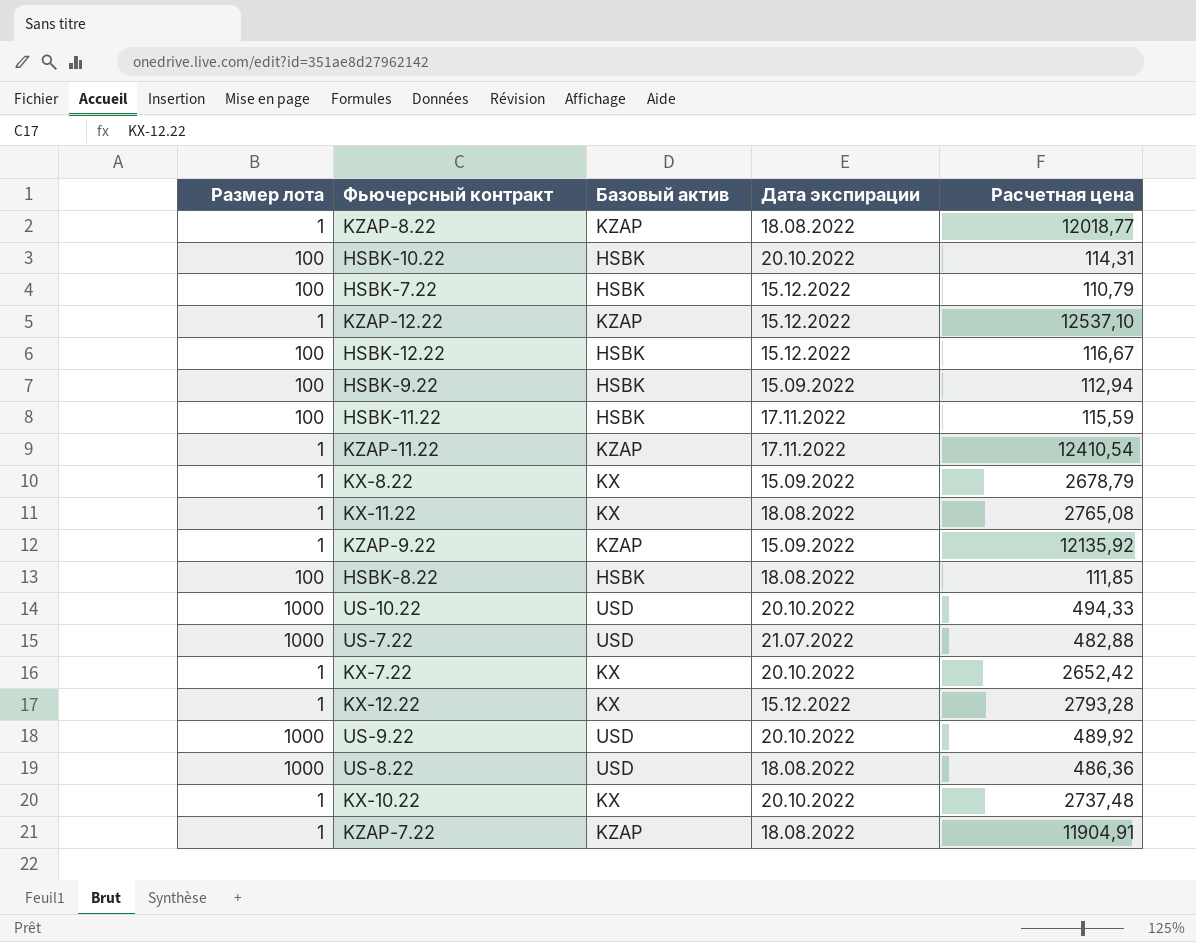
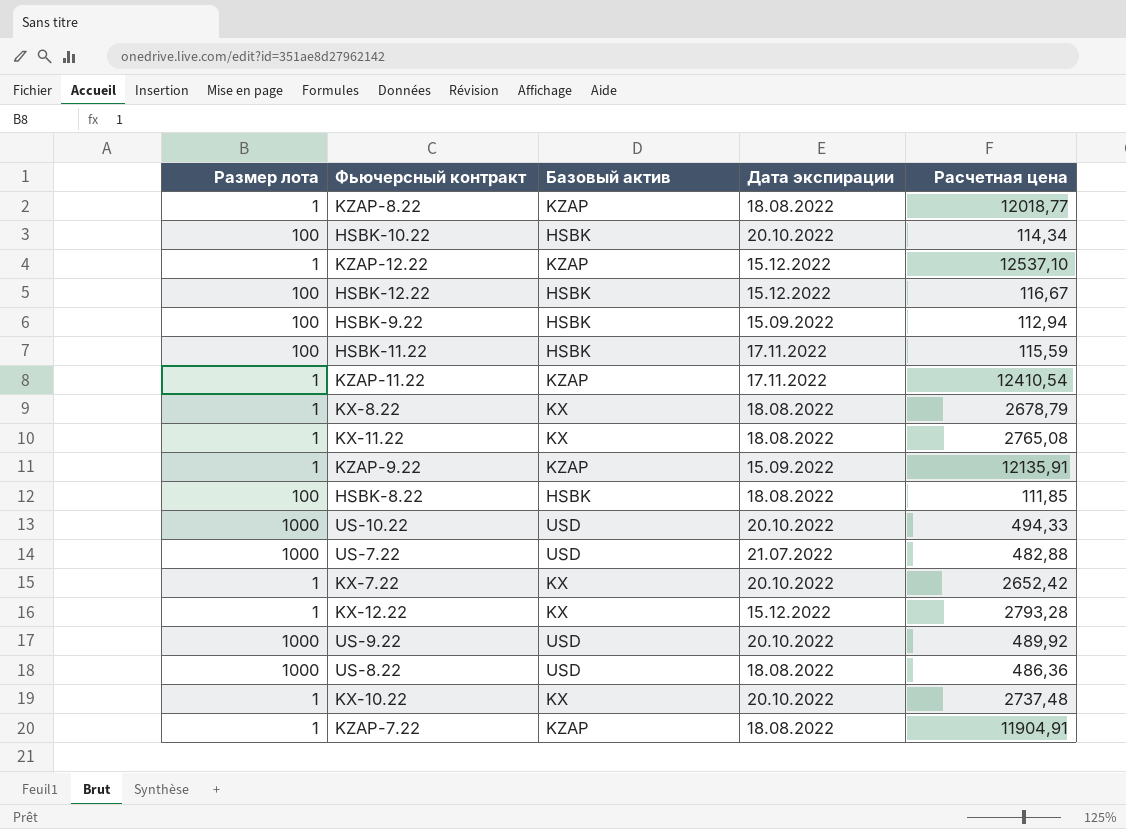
row HSBK-7.22: 100 | HSBK | 15.12.2022 | 110,79 -> none
HSBK-10.22 | Расчетная цена: 114,31 -> 114,34
KX-8.22 | Дата экспирации: 15.09.2022 -> 18.08.2022
KZAP-9.22 | Расчетная цена: 12135,92 -> 12135,91

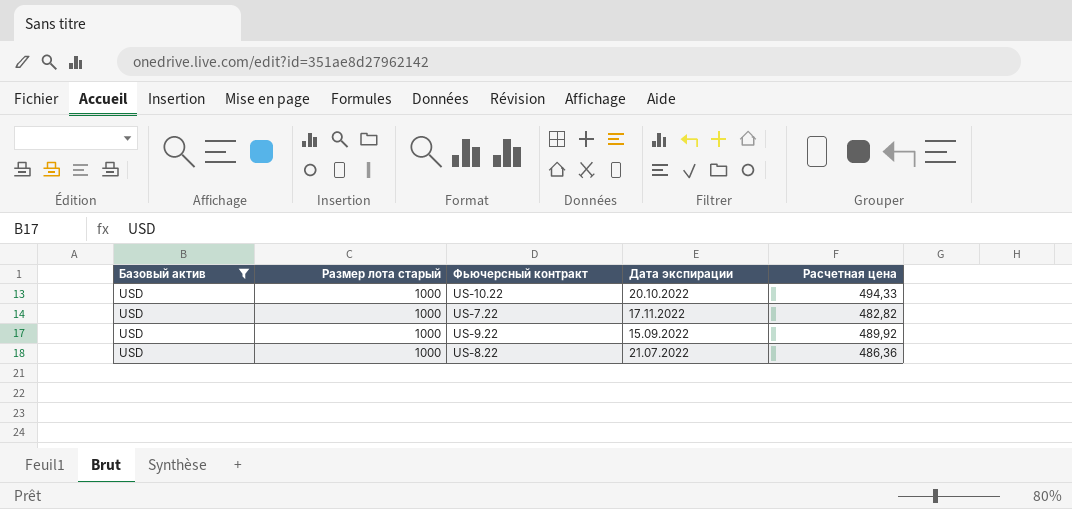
filter: none -> Базовый актив = USD
column Базовый актив | position: 3 -> 1
column name: Размер лота -> Размер лота старый
US-7.22 | Дата экспирации: 21.07.2022 -> 17.11.2022
US-7.22 | Расчетная цена: 482,88 -> 482,82
US-9.22 | Дата экспирации: 20.10.2022 -> 15.09.2022
US-8.22 | Дата экспирации: 18.08.2022 -> 21.07.2022

